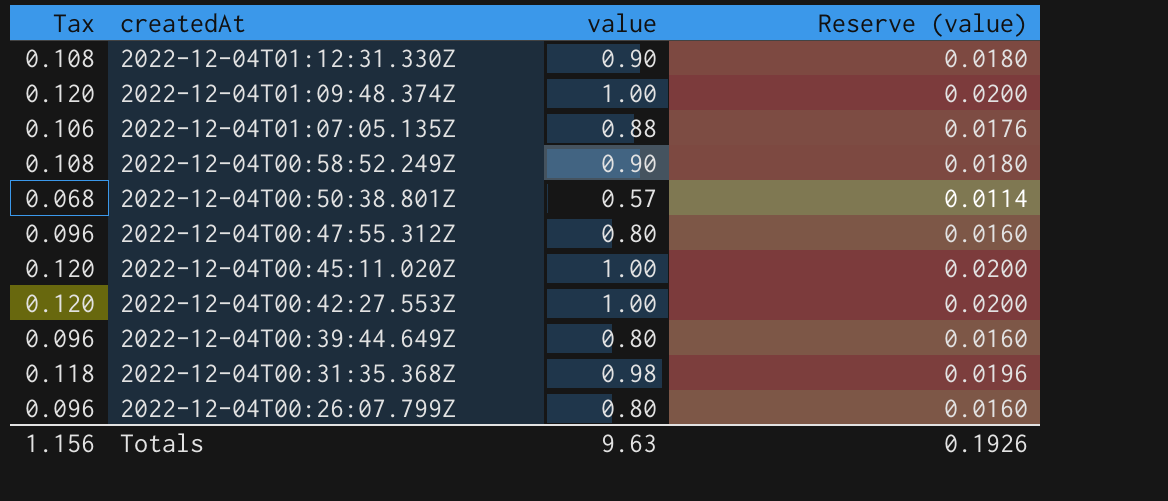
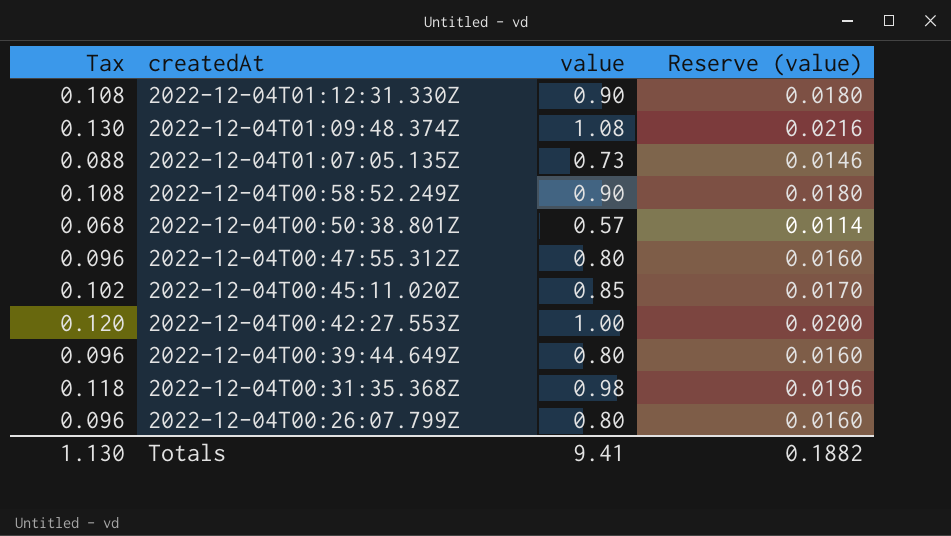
2022-12-04T01:09:48.374Z | Tax: 0.120 -> 0.130
2022-12-04T01:09:48.374Z | value: 1.00 -> 1.08
2022-12-04T01:09:48.374Z | Reserve (value): 0.0200 -> 0.0216
2022-12-04T01:07:05.135Z | Tax: 0.106 -> 0.088
2022-12-04T01:07:05.135Z | value: 0.88 -> 0.73
2022-12-04T01:07:05.135Z | Reserve (value): 0.0176 -> 0.0146
2022-12-04T00:45:11.020Z | Tax: 0.120 -> 0.102
2022-12-04T00:45:11.020Z | value: 1.00 -> 0.85
2022-12-04T00:45:11.020Z | Reserve (value): 0.0200 -> 0.0170
Totals | Tax: 1.156 -> 1.130
Totals | value: 9.63 -> 9.41
Totals | Reserve (value): 0.1926 -> 0.1882

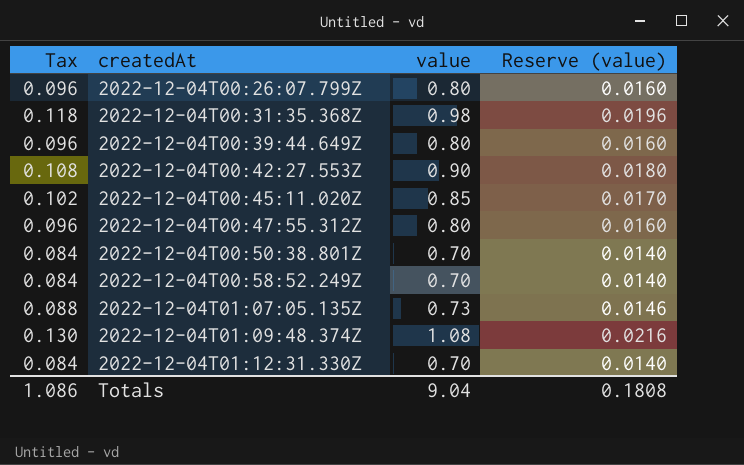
row order: createdAt descending -> createdAt ascending
2022-12-04T00:42:27.553Z | Tax: 0.120 -> 0.108
2022-12-04T00:42:27.553Z | value: 1.00 -> 0.90
2022-12-04T00:42:27.553Z | Reserve (value): 0.0200 -> 0.0180
2022-12-04T00:50:38.801Z | Tax: 0.068 -> 0.084
2022-12-04T00:50:38.801Z | value: 0.57 -> 0.70
2022-12-04T00:50:38.801Z | Reserve (value): 0.0114 -> 0.0140
2022-12-04T00:58:52.249Z | Tax: 0.108 -> 0.084
2022-12-04T00:58:52.249Z | value: 0.90 -> 0.70
2022-12-04T00:58:52.249Z | Reserve (value): 0.0180 -> 0.0140
2022-12-04T01:12:31.330Z | Tax: 0.108 -> 0.084
2022-12-04T01:12:31.330Z | value: 0.90 -> 0.70
2022-12-04T01:12:31.330Z | Reserve (value): 0.0180 -> 0.0140
Totals | Tax: 1.130 -> 1.086
Totals | value: 9.41 -> 9.04
Totals | Reserve (value): 0.1882 -> 0.1808

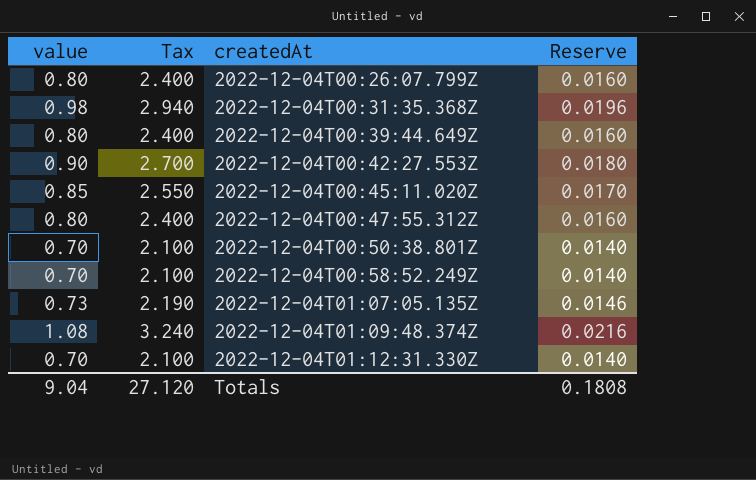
column value | position: 3 -> 1
column Tax | formula: [value] * 0.12 -> [value] * 3
column name: Reserve (value) -> Reserve
Totals | Tax: 1.086 -> 27.120

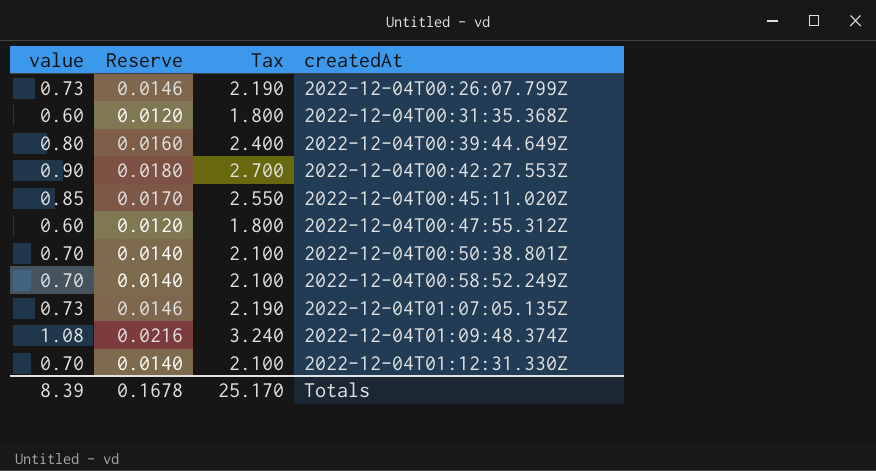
column Reserve | position: 4 -> 2
2022-12-04T00:26:07.799Z | value: 0.80 -> 0.73
2022-12-04T00:26:07.799Z | Reserve: 0.0160 -> 0.0146
2022-12-04T00:26:07.799Z | Tax: 2.400 -> 2.190
2022-12-04T00:31:35.368Z | value: 0.98 -> 0.60
2022-12-04T00:31:35.368Z | Reserve: 0.0196 -> 0.0120
2022-12-04T00:31:35.368Z | Tax: 2.940 -> 1.800
2022-12-04T00:47:55.312Z | value: 0.80 -> 0.60
2022-12-04T00:47:55.312Z | Reserve: 0.0160 -> 0.0120
2022-12-04T00:47:55.312Z | Tax: 2.400 -> 1.800
Totals | value: 9.04 -> 8.39
Totals | Reserve: 0.1808 -> 0.1678
Totals | Tax: 27.120 -> 25.170

